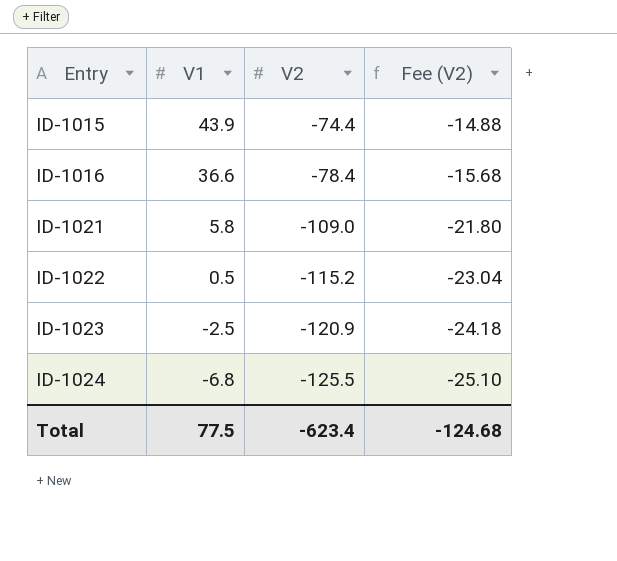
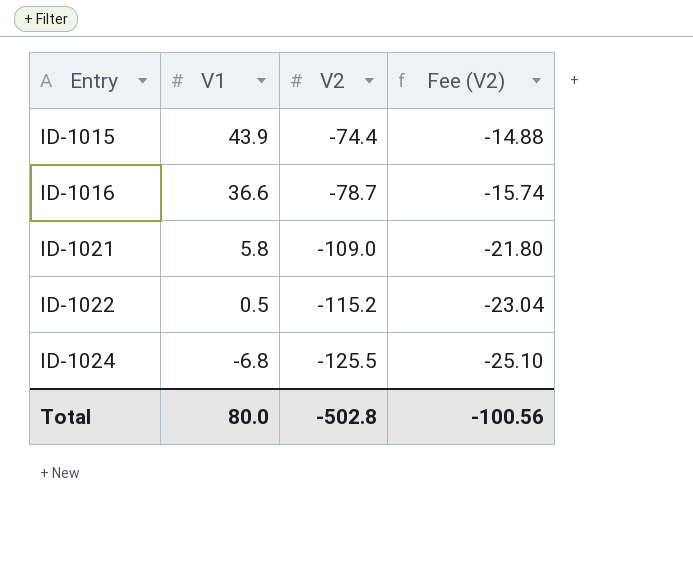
row ID-1023: -2.5 | -120.9 | -24.18 -> none
ID-1016 | V2: -78.4 -> -78.7
ID-1016 | Fee (V2): -15.68 -> -15.74
Total | V1: 77.5 -> 80.0
Total | V2: -623.4 -> -502.8
Total | Fee (V2): -124.68 -> -100.56

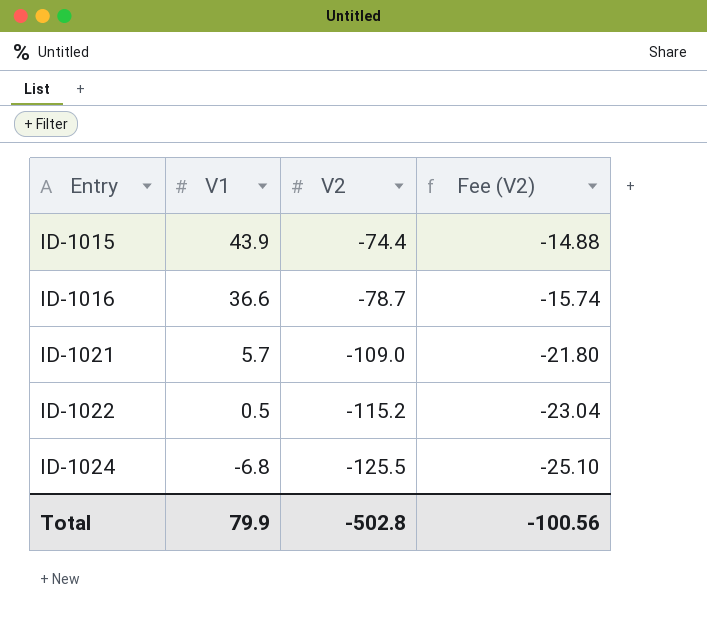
ID-1021 | V1: 5.8 -> 5.7
Total | V1: 80.0 -> 79.9

